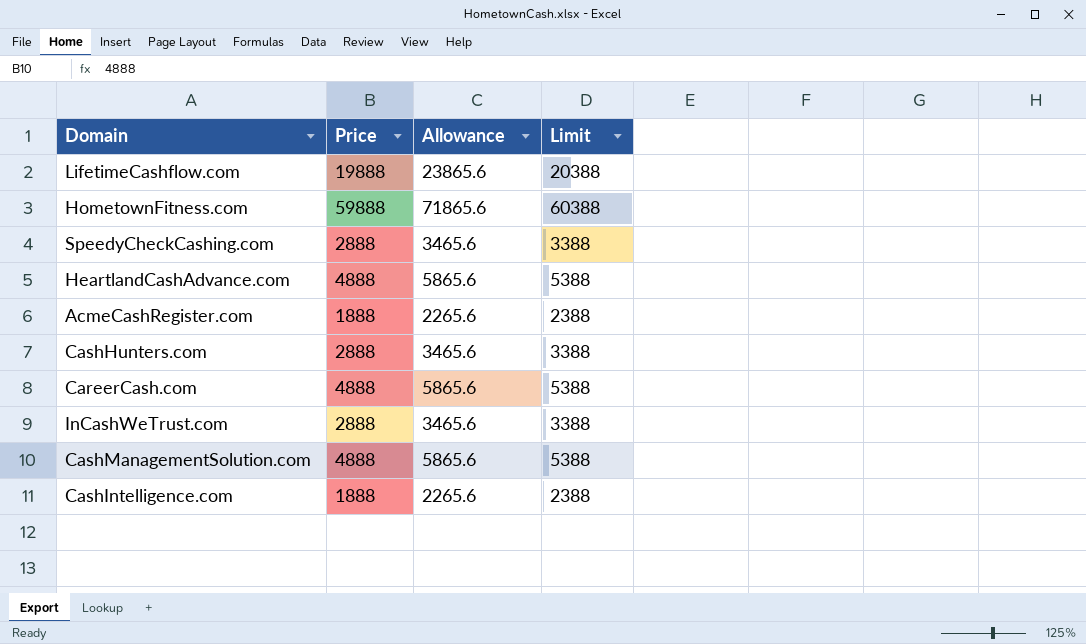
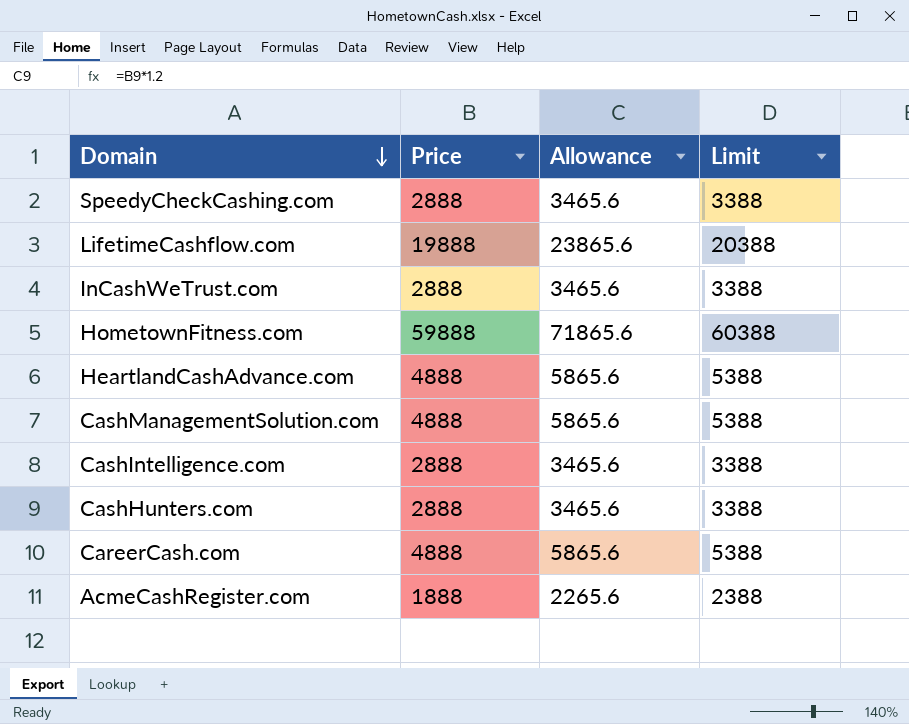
row order: none -> Domain descending
CashIntelligence.com | Price: 1888 -> 2888
CashIntelligence.com | Allowance: 2265.6 -> 3465.6
CashIntelligence.com | Limit: 2388 -> 3388

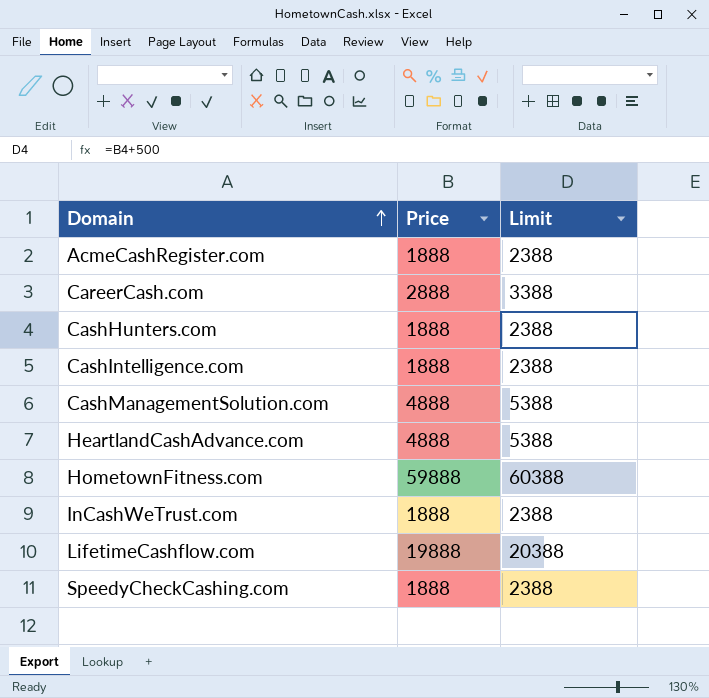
row order: Domain descending -> Domain ascending
column Allowance | formula: [Price] * 1.2 -> none
CareerCash.com | Price: 4888 -> 2888
CareerCash.com | Limit: 5388 -> 3388
CashHunters.com | Price: 2888 -> 1888
CashHunters.com | Limit: 3388 -> 2388
CashIntelligence.com | Price: 2888 -> 1888
CashIntelligence.com | Limit: 3388 -> 2388
InCashWeTrust.com | Price: 2888 -> 1888
InCashWeTrust.com | Limit: 3388 -> 2388
SpeedyCheckCashing.com | Price: 2888 -> 1888
SpeedyCheckCashing.com | Limit: 3388 -> 2388

